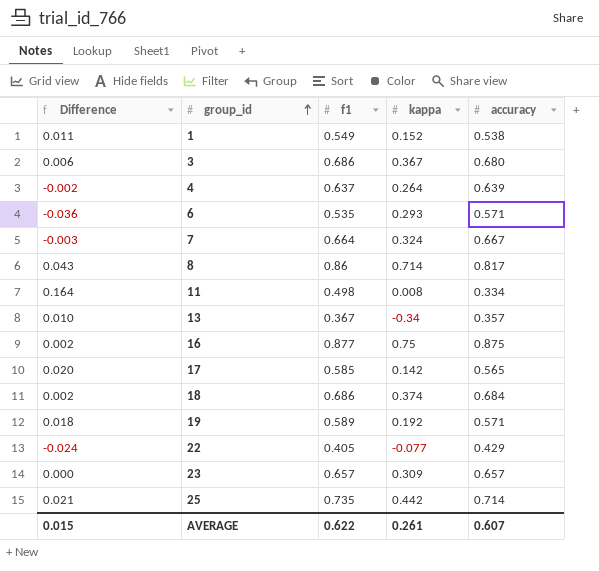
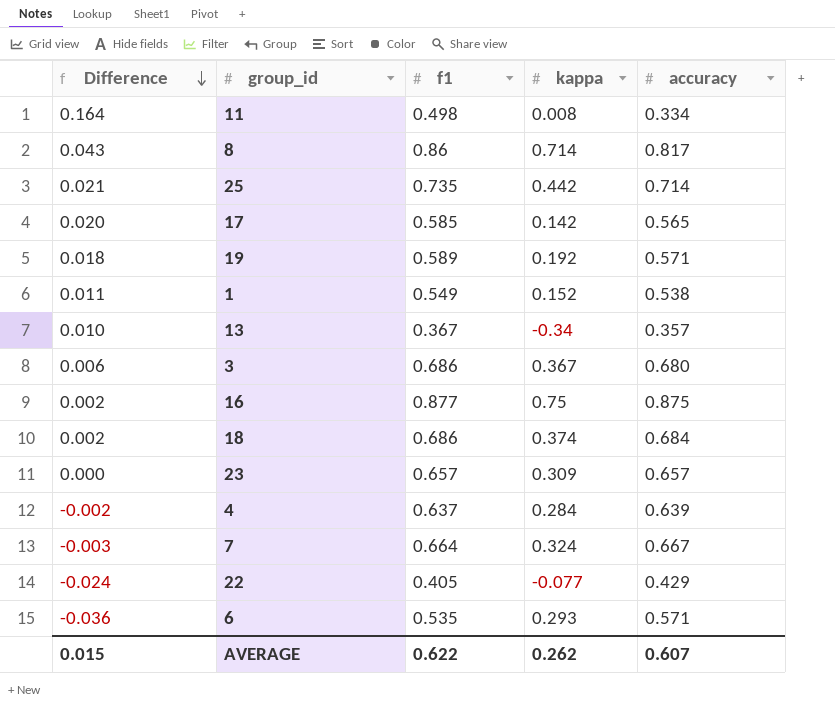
row order: group_id ascending -> Difference descending
4 | kappa: 0.264 -> 0.284
AVERAGE | kappa: 0.261 -> 0.262

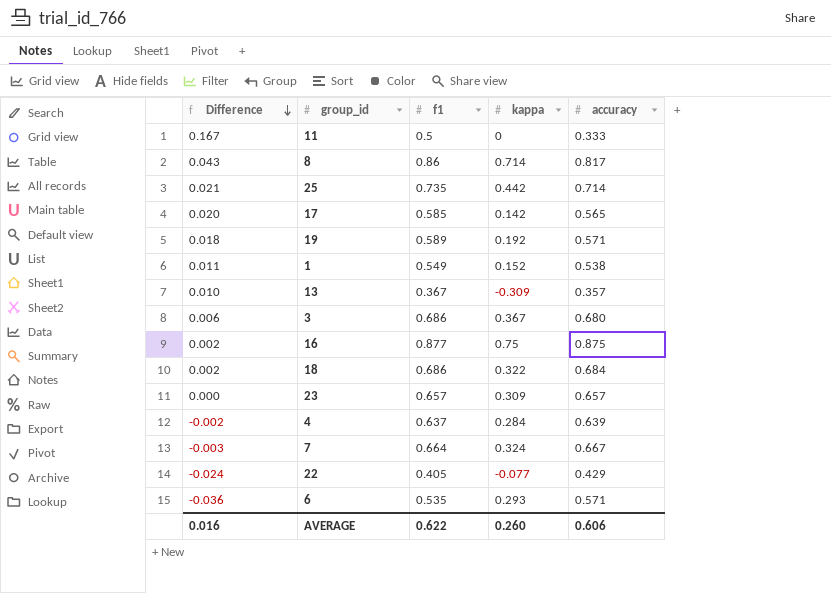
11 | Difference: 0.164 -> 0.167
11 | f1: 0.498 -> 0.5
11 | kappa: 0.008 -> 0
11 | accuracy: 0.334 -> 0.333
13 | kappa: -0.34 -> -0.309
18 | kappa: 0.374 -> 0.322
AVERAGE | Difference: 0.015 -> 0.016
AVERAGE | kappa: 0.262 -> 0.260
AVERAGE | accuracy: 0.607 -> 0.606

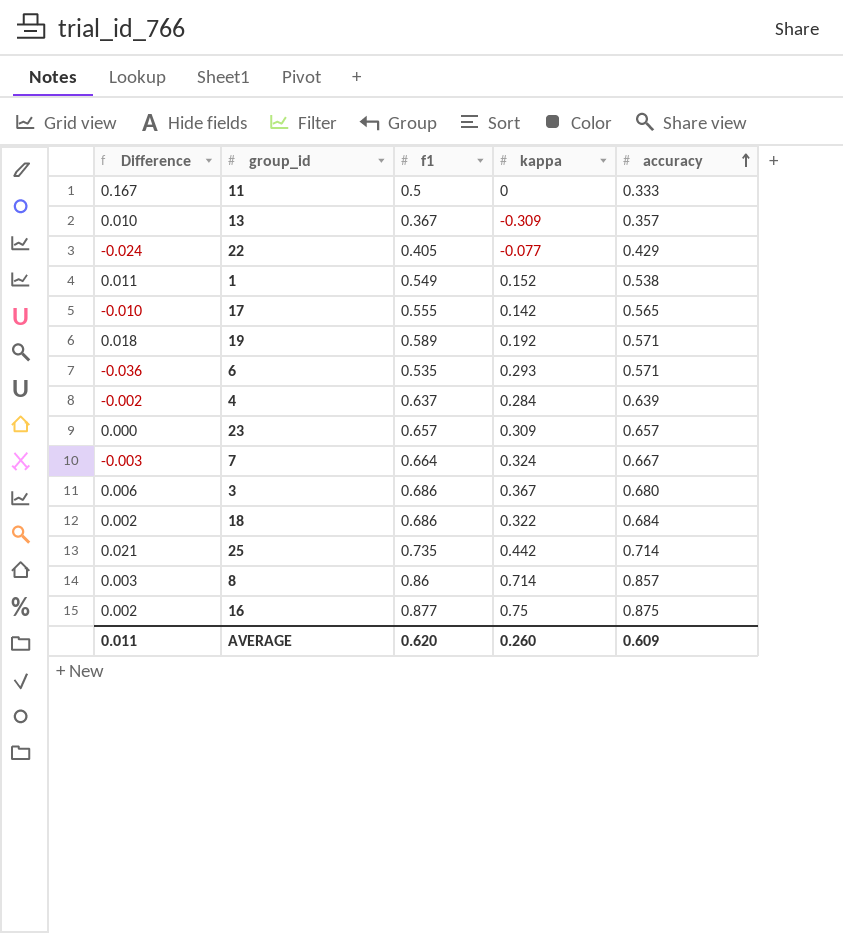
row order: Difference descending -> accuracy ascending
17 | Difference: 0.020 -> -0.010
17 | f1: 0.585 -> 0.555
8 | Difference: 0.043 -> 0.003
8 | accuracy: 0.817 -> 0.857
AVERAGE | Difference: 0.016 -> 0.011
AVERAGE | f1: 0.622 -> 0.620
AVERAGE | accuracy: 0.606 -> 0.609

